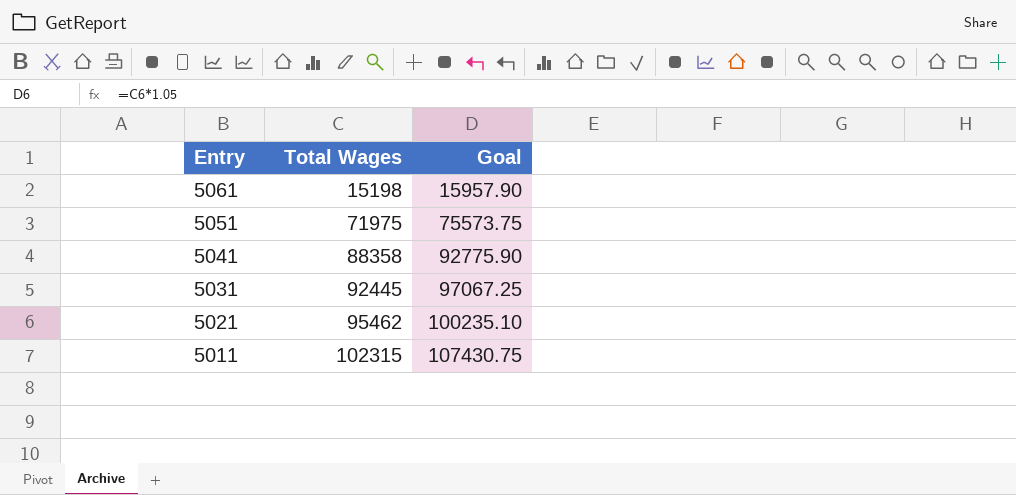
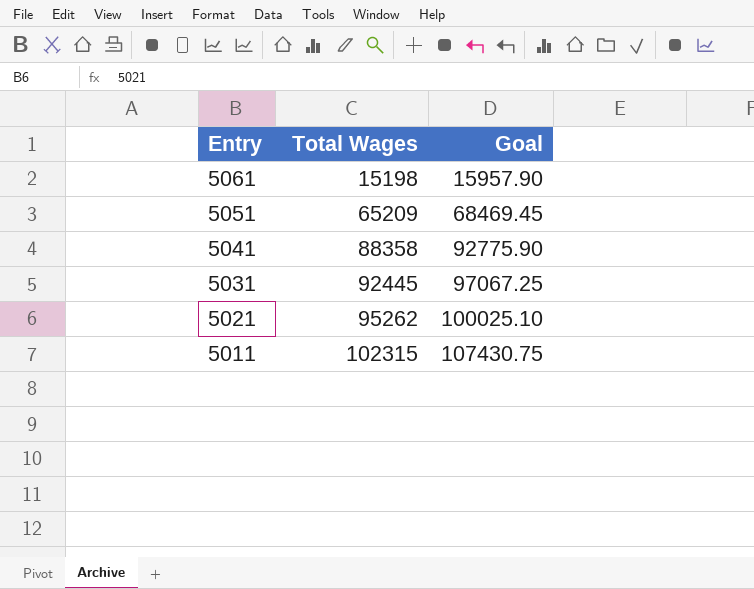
5051 | Total Wages: 71975 -> 65209
5051 | Goal: 75573.75 -> 68469.45
5021 | Total Wages: 95462 -> 95262
5021 | Goal: 100235.10 -> 100025.10

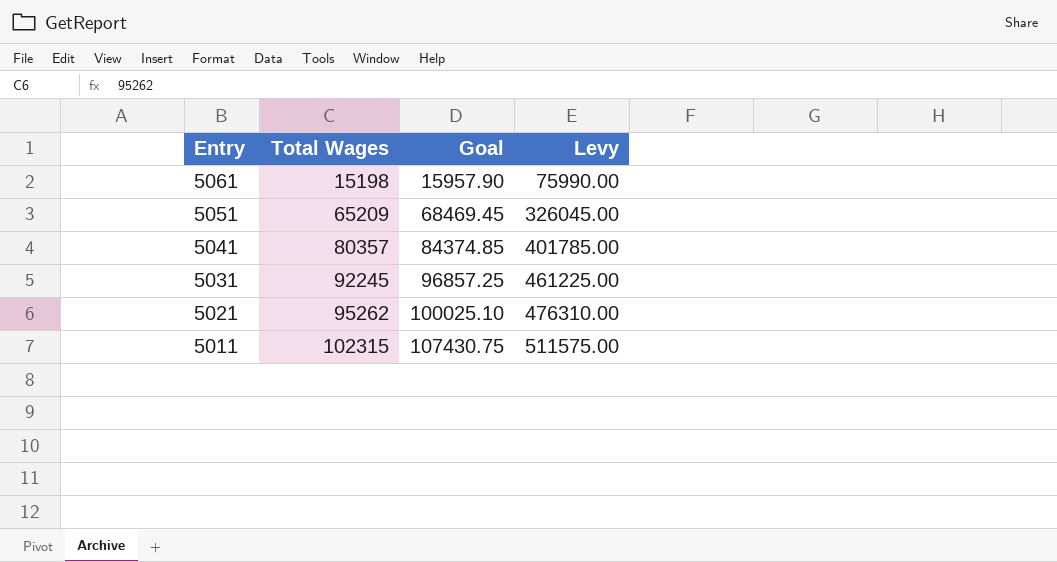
column Levy | formula: none -> [Total Wages] * 5
5041 | Total Wages: 88358 -> 80357
5041 | Goal: 92775.90 -> 84374.85
5031 | Total Wages: 92445 -> 92245
5031 | Goal: 97067.25 -> 96857.25

